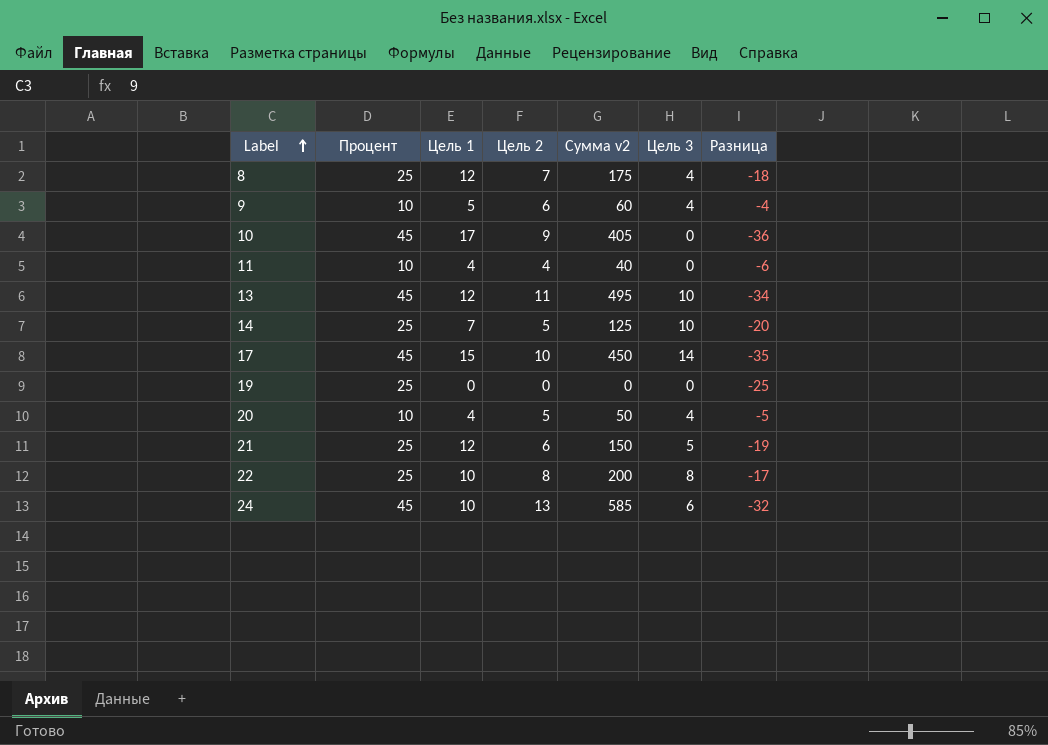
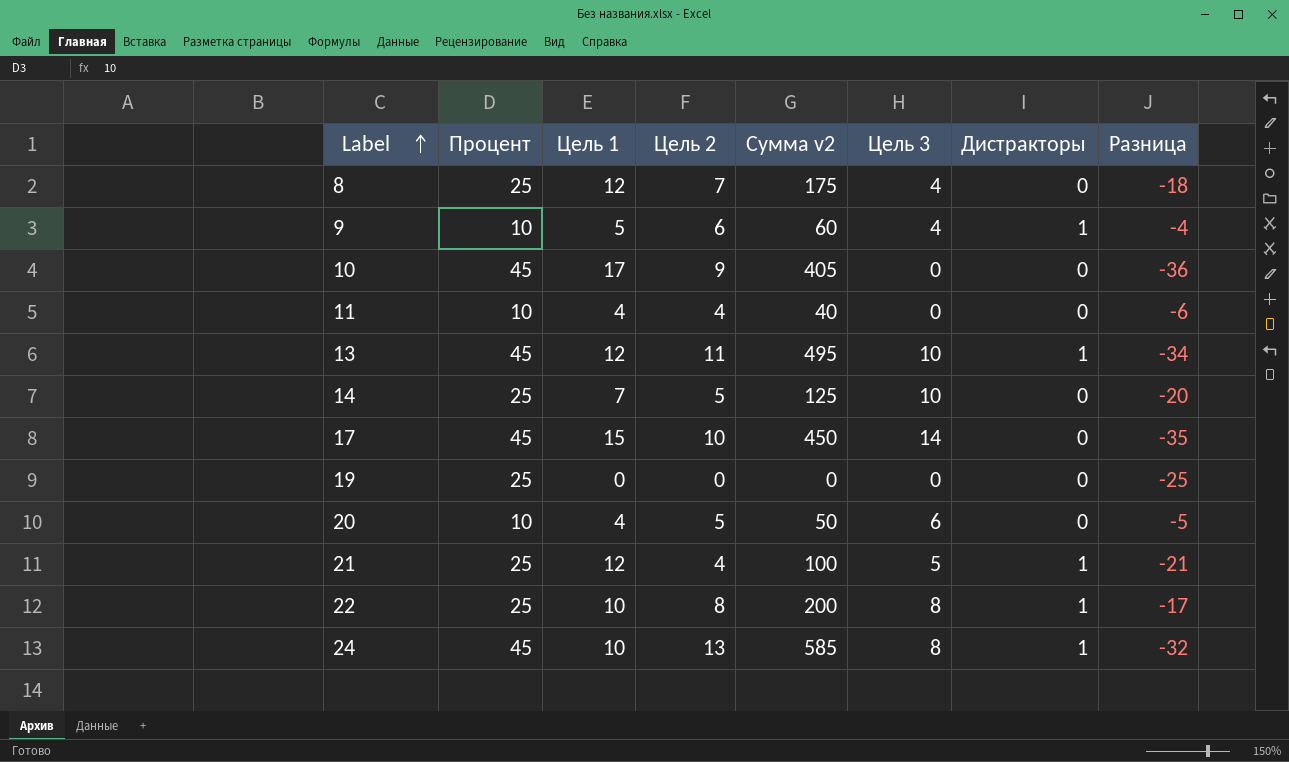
column Дистракторы | position: none -> 7
20 | Цель 3: 4 -> 6
21 | Цель 2: 6 -> 4
21 | Сумма v2: 150 -> 100
21 | Разница: -19 -> -21
24 | Цель 3: 6 -> 8

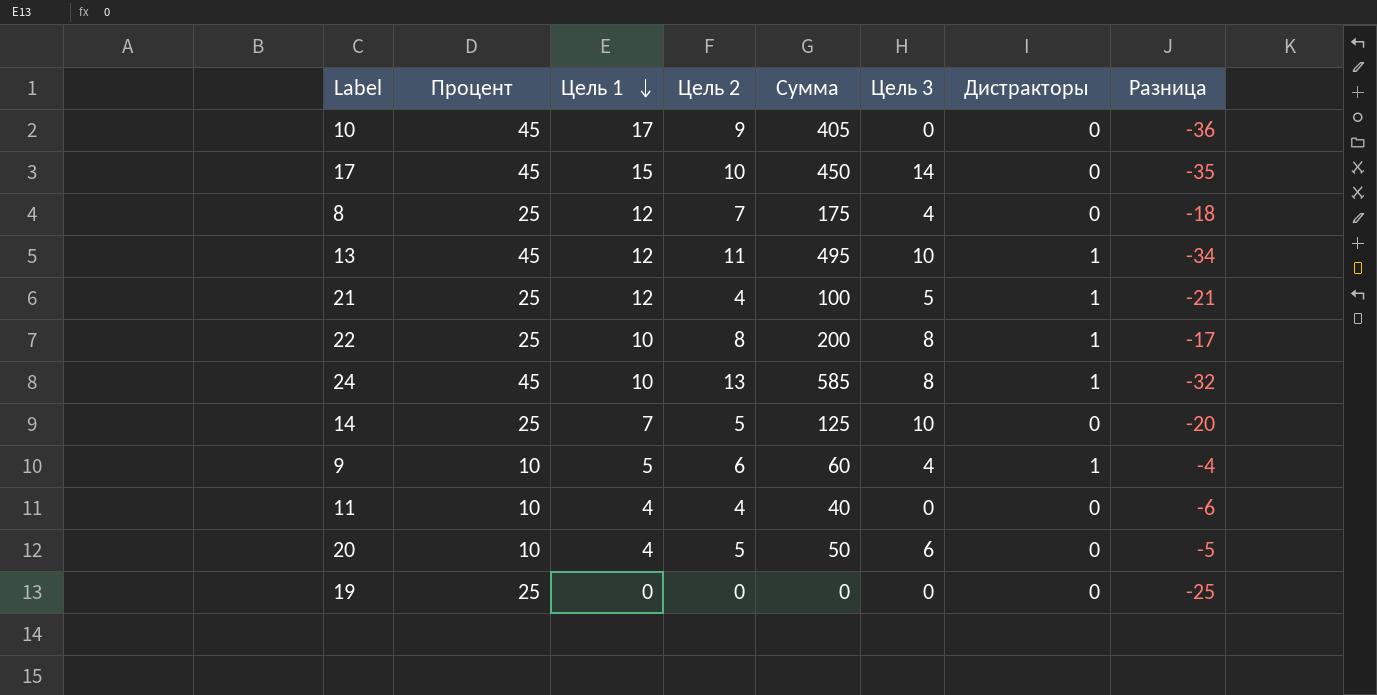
row order: Label ascending -> Цель 1 descending
column name: Сумма v2 -> Сумма

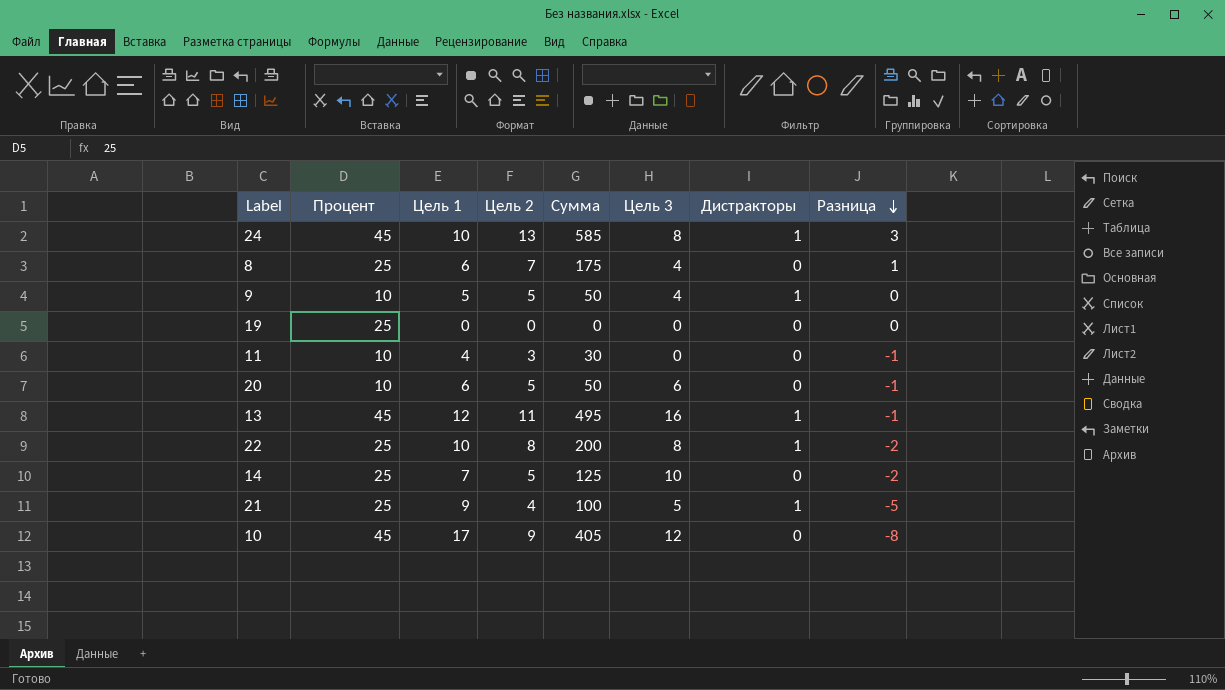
row order: Цель 1 descending -> Разница descending
column Разница | formula: [Цель 2] - [Процент] -> [Цель 2] - [Цель 1]
row 17: 45 | 15 | 10 | 450 | 14 | 0 | -35 -> none
8 | Цель 1: 12 -> 6
9 | Цель 2: 6 -> 5
9 | Сумма: 60 -> 50
11 | Цель 2: 4 -> 3
11 | Сумма: 40 -> 30
20 | Цель 1: 4 -> 6
13 | Цель 3: 10 -> 16
21 | Цель 1: 12 -> 9
10 | Цель 3: 0 -> 12

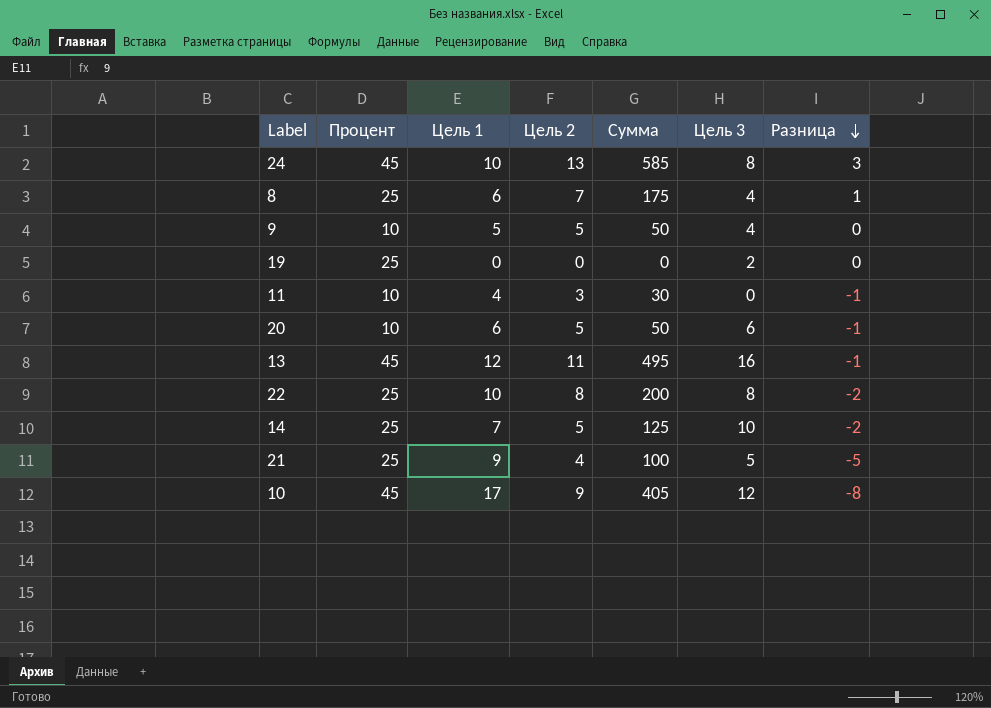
column Дистракторы | position: 7 -> none
19 | Цель 3: 0 -> 2

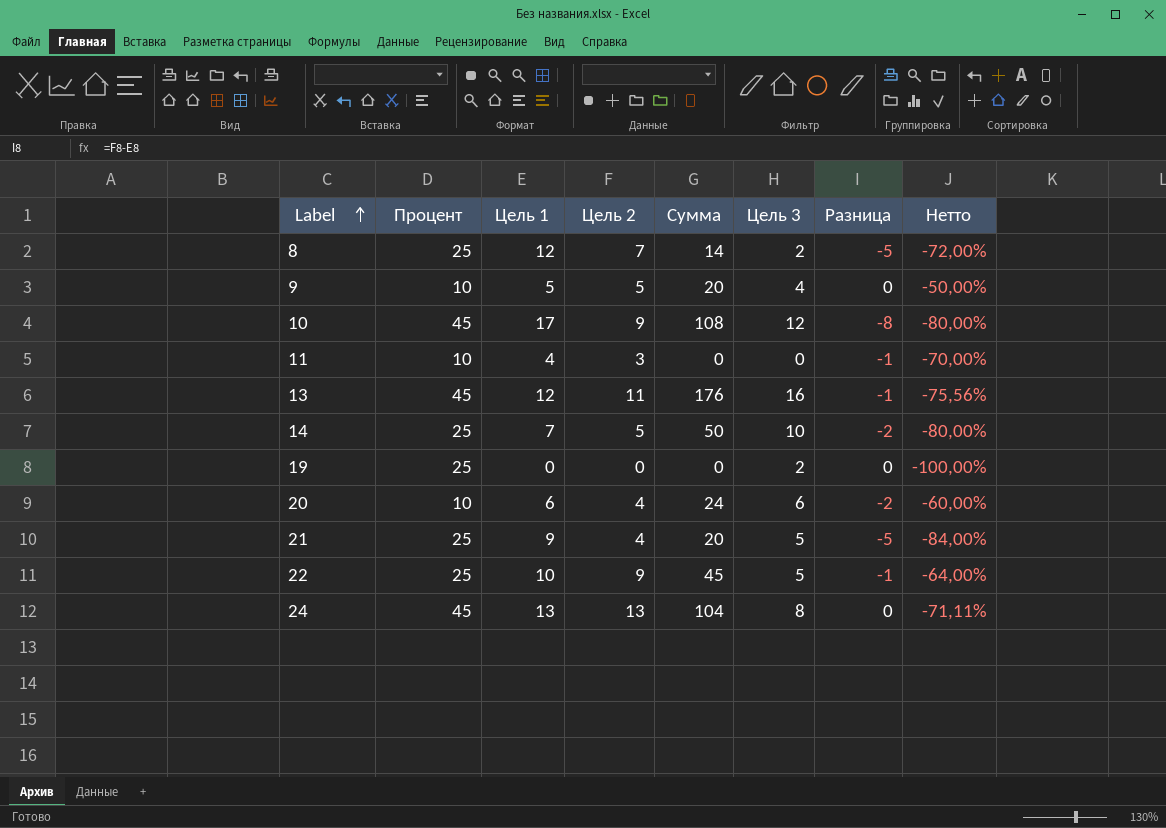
row order: Разница descending -> Label ascending
column Сумма | formula: [Процент] * [Цель 2] -> [Цель 2] * [Цель 3]
column Нетто | formula: none -> ([Цель 2] - [Процент]) / [Процент]
8 | Цель 1: 6 -> 12
8 | Цель 3: 4 -> 2
8 | Разница: 1 -> -5
20 | Цель 2: 5 -> 4
20 | Разница: -1 -> -2
22 | Цель 2: 8 -> 9
22 | Цель 3: 8 -> 5
22 | Разница: -2 -> -1
24 | Цель 1: 10 -> 13
24 | Разница: 3 -> 0

